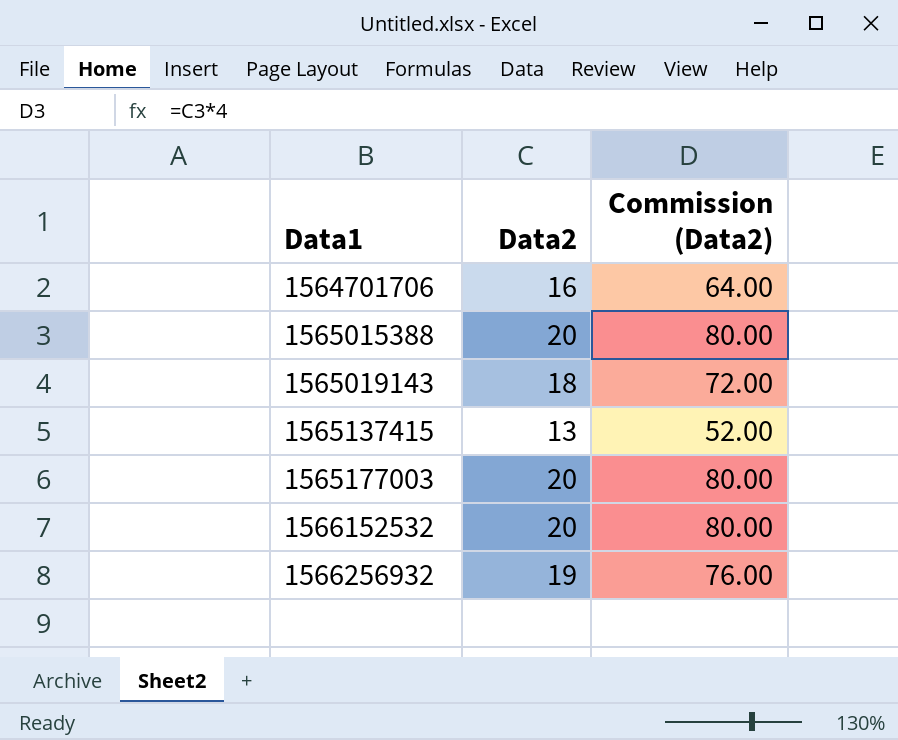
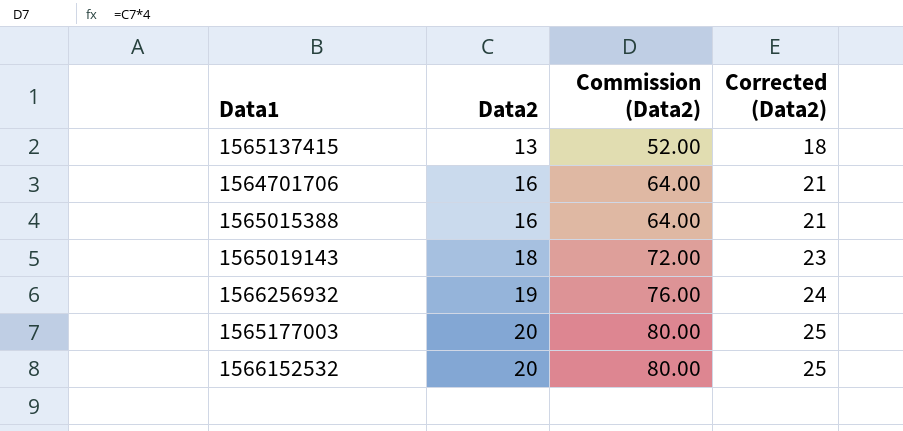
row order: Data1 ascending -> Data2 ascending
column Corrected (Data2) | formula: none -> [Data2] + 5
1565015388 | Data2: 20 -> 16
1565015388 | Commission (Data2): 80.00 -> 64.00

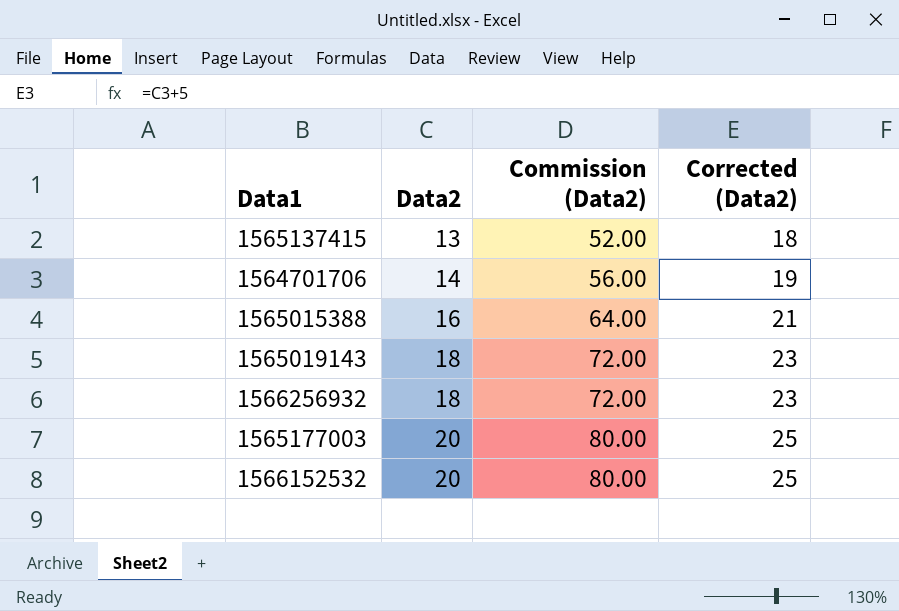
1564701706 | Data2: 16 -> 14
1564701706 | Commission (Data2): 64.00 -> 56.00
1564701706 | Corrected (Data2): 21 -> 19
1566256932 | Data2: 19 -> 18
1566256932 | Commission (Data2): 76.00 -> 72.00
1566256932 | Corrected (Data2): 24 -> 23

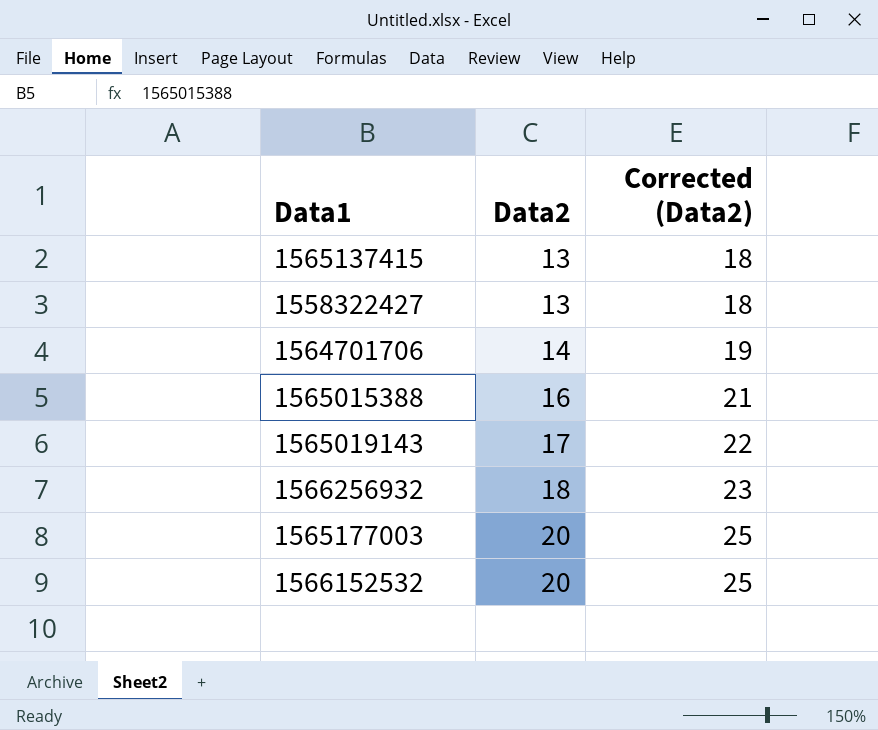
column Commission (Data2) | formula: [Data2] * 4 -> none
row 1558322427: none -> 13 | 18
1565019143 | Data2: 18 -> 17
1565019143 | Corrected (Data2): 23 -> 22

